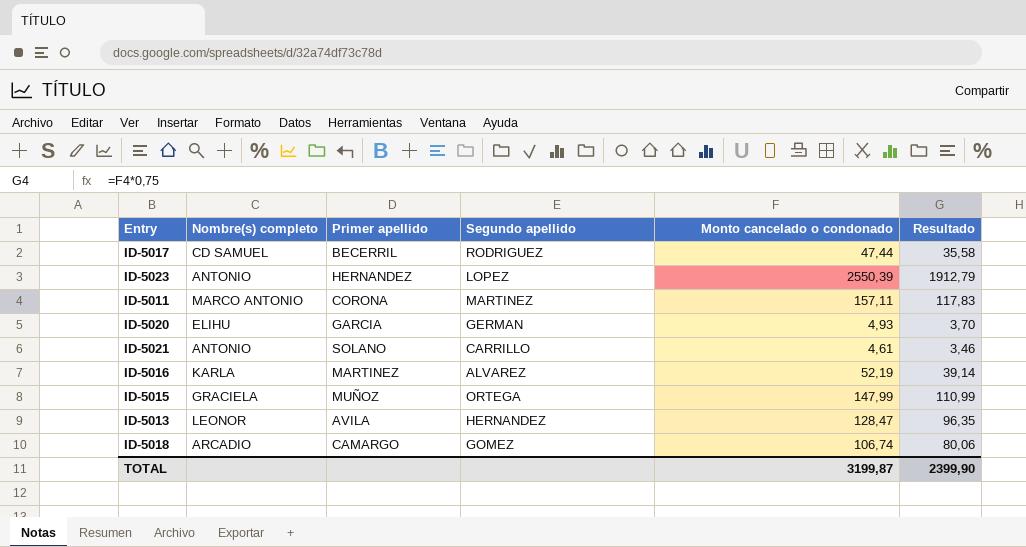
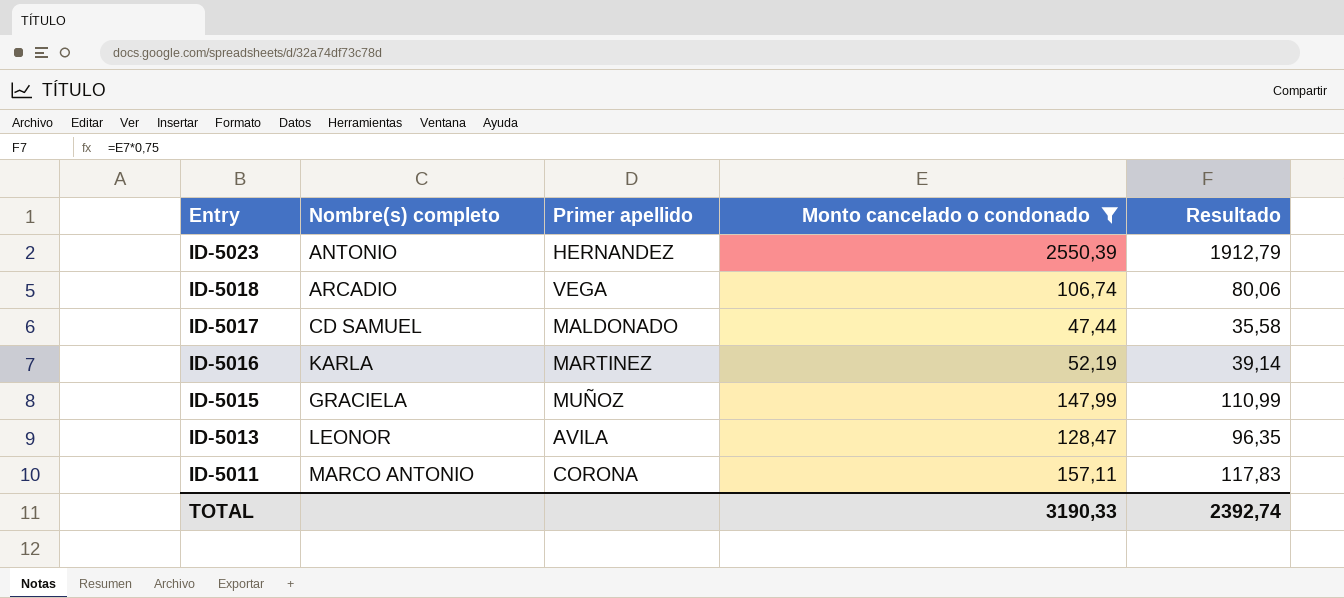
filter: none -> Monto cancelado o condonado >= 47,44
row order: none -> Entry descending
column Segundo apellido | position: 4 -> none
ID-5018 | Primer apellido: CAMARGO -> VEGA
ID-5017 | Primer apellido: BECERRIL -> MALDONADO
TOTAL | Monto cancelado o condonado: 3199,87 -> 3190,33
TOTAL | Resultado: 2399,90 -> 2392,74

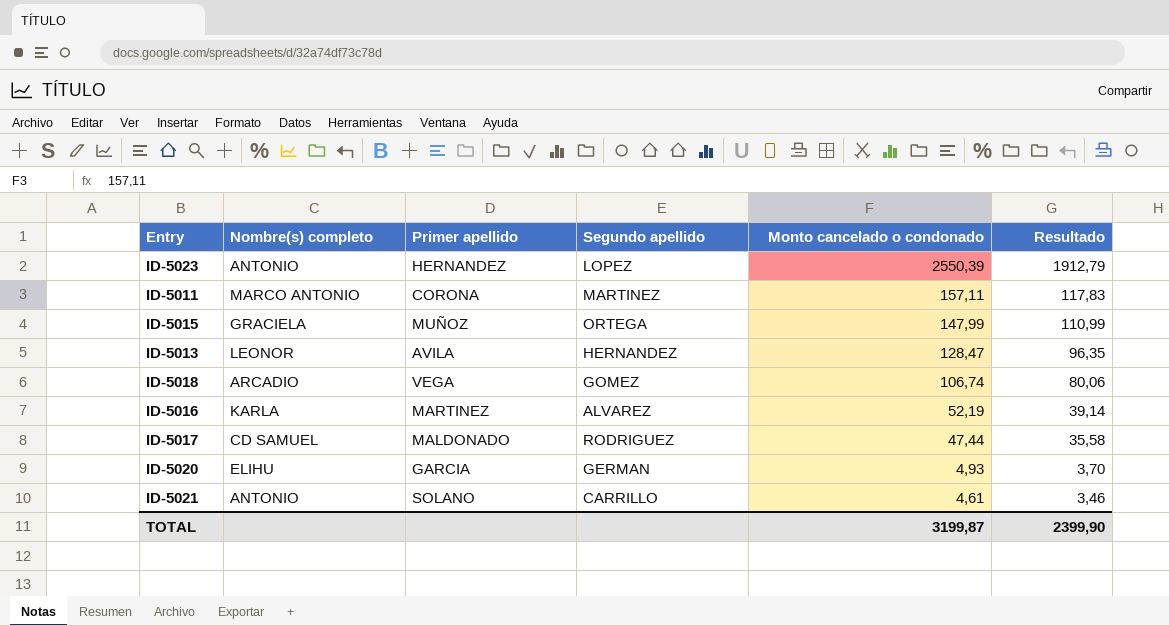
filter: Monto cancelado o condonado >= 47,44 -> none
row order: Entry descending -> Monto cancelado o condonado descending
column Segundo apellido | position: none -> 4
TOTAL | Monto cancelado o condonado: 3190,33 -> 3199,87
TOTAL | Resultado: 2392,74 -> 2399,90

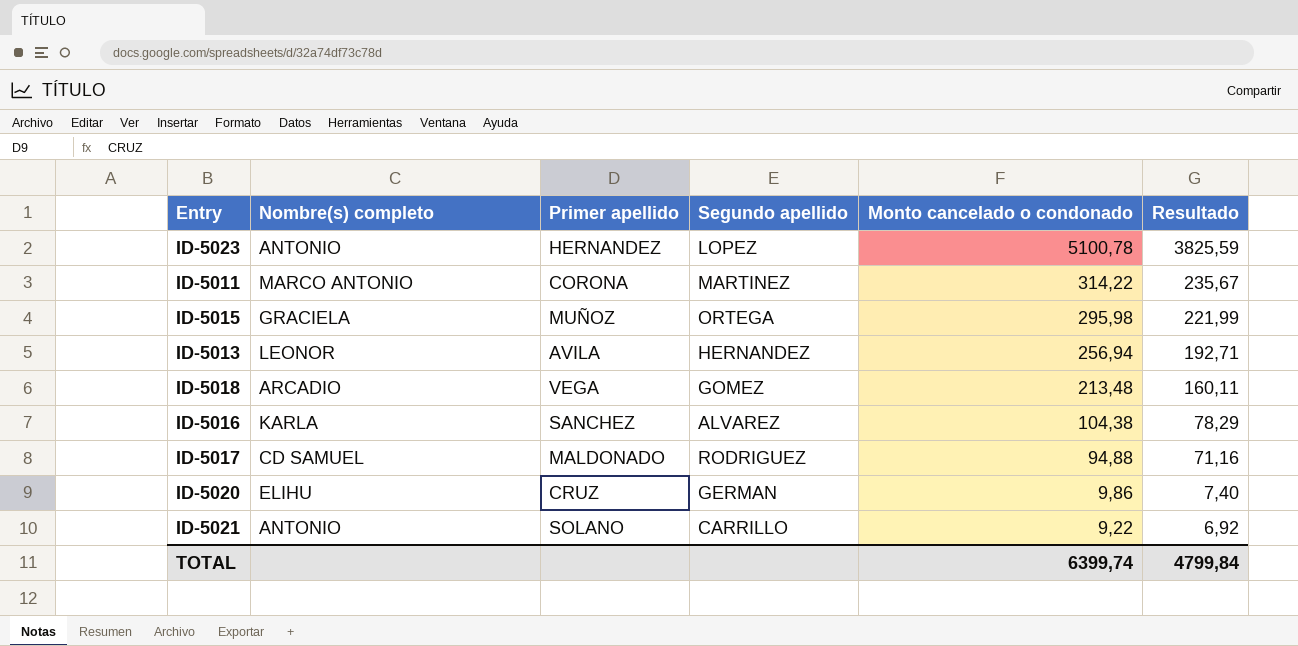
ID-5023 | Monto cancelado o condonado: 2550,39 -> 5100,78
ID-5023 | Resultado: 1912,79 -> 3825,59
ID-5011 | Monto cancelado o condonado: 157,11 -> 314,22
ID-5011 | Resultado: 117,83 -> 235,67
ID-5015 | Monto cancelado o condonado: 147,99 -> 295,98
ID-5015 | Resultado: 110,99 -> 221,99
ID-5013 | Monto cancelado o condonado: 128,47 -> 256,94
ID-5013 | Resultado: 96,35 -> 192,71
ID-5018 | Monto cancelado o condonado: 106,74 -> 213,48
ID-5018 | Resultado: 80,06 -> 160,11
ID-5016 | Primer apellido: MARTINEZ -> SANCHEZ
ID-5016 | Monto cancelado o condonado: 52,19 -> 104,38
ID-5016 | Resultado: 39,14 -> 78,29
ID-5017 | Monto cancelado o condonado: 47,44 -> 94,88
ID-5017 | Resultado: 35,58 -> 71,16
ID-5020 | Primer apellido: GARCIA -> CRUZ
ID-5020 | Monto cancelado o condonado: 4,93 -> 9,86
ID-5020 | Resultado: 3,70 -> 7,40
ID-5021 | Monto cancelado o condonado: 4,61 -> 9,22
ID-5021 | Resultado: 3,46 -> 6,92
TOTAL | Monto cancelado o condonado: 3199,87 -> 6399,74
TOTAL | Resultado: 2399,90 -> 4799,84

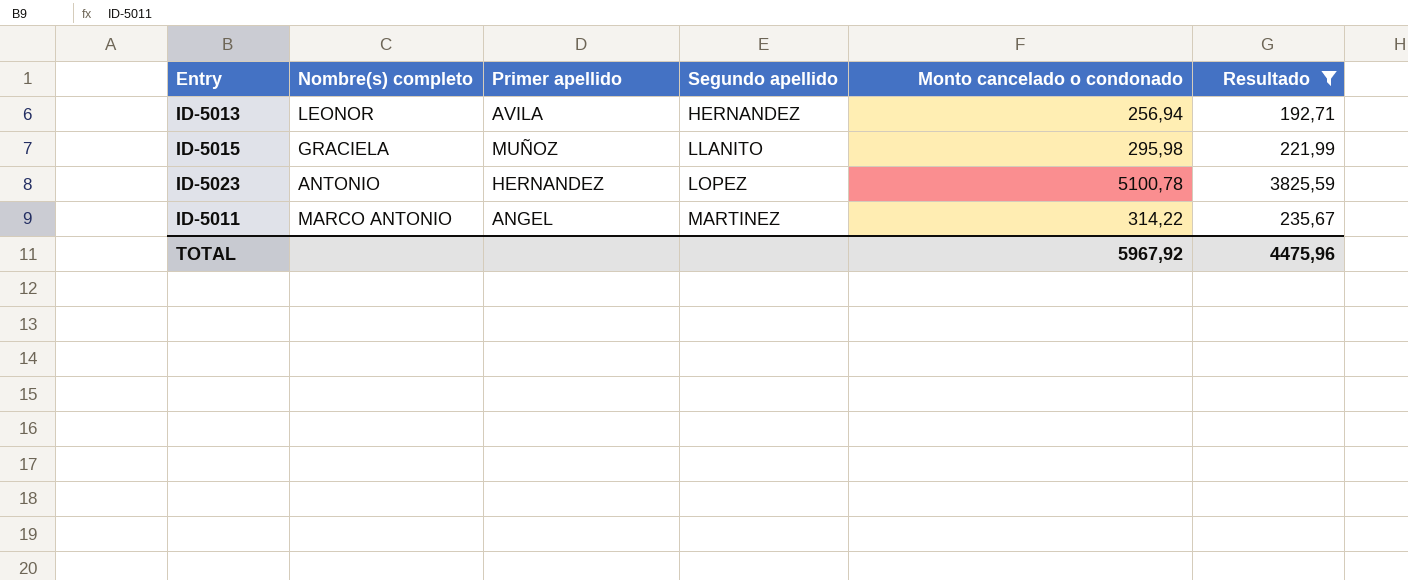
filter: none -> Resultado >= 192,71
row order: Monto cancelado o condonado descending -> Segundo apellido ascending
ID-5015 | Segundo apellido: ORTEGA -> LLANITO
ID-5011 | Primer apellido: CORONA -> ANGEL
TOTAL | Monto cancelado o condonado: 6399,74 -> 5967,92
TOTAL | Resultado: 4799,84 -> 4475,96

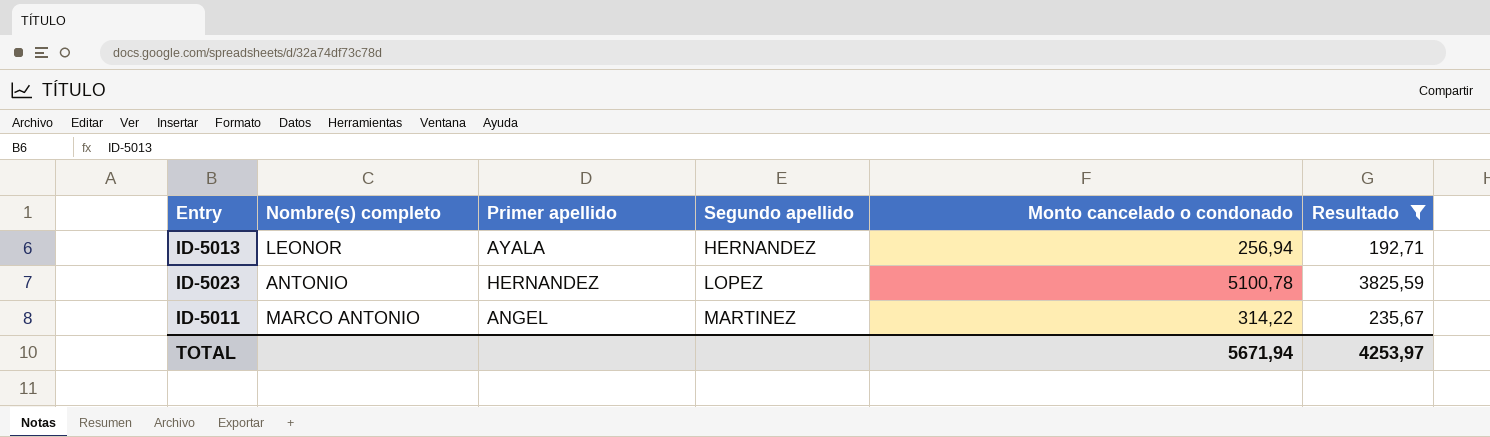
row ID-5015: GRACIELA | MUÑOZ | LLANITO | 295,98 | 221,99 -> none
ID-5013 | Primer apellido: AVILA -> AYALA
TOTAL | Monto cancelado o condonado: 5967,92 -> 5671,94
TOTAL | Resultado: 4475,96 -> 4253,97

